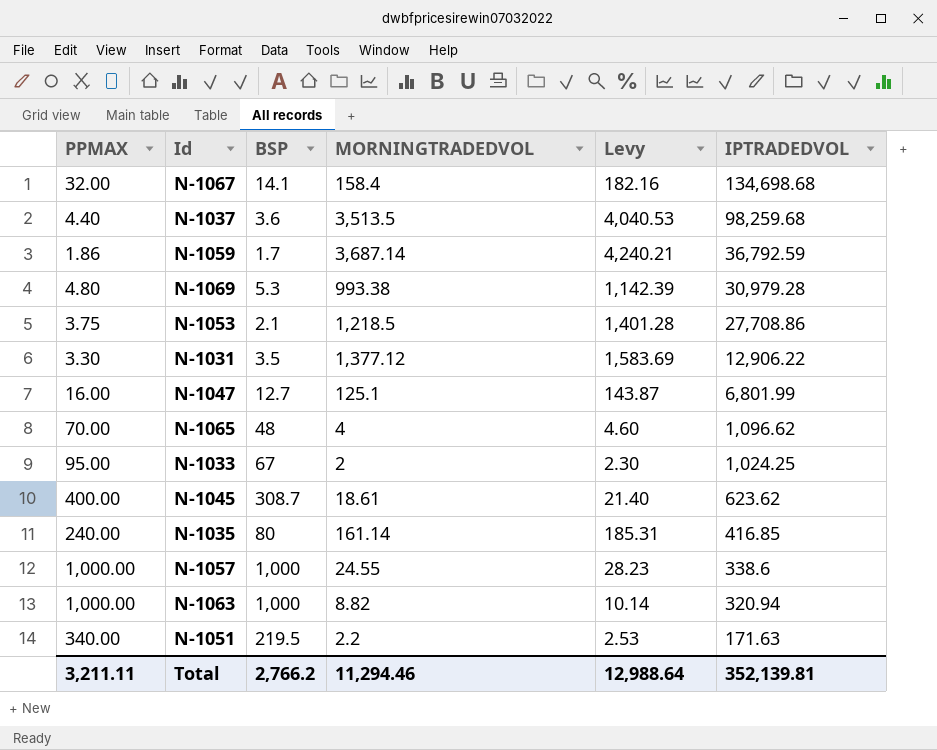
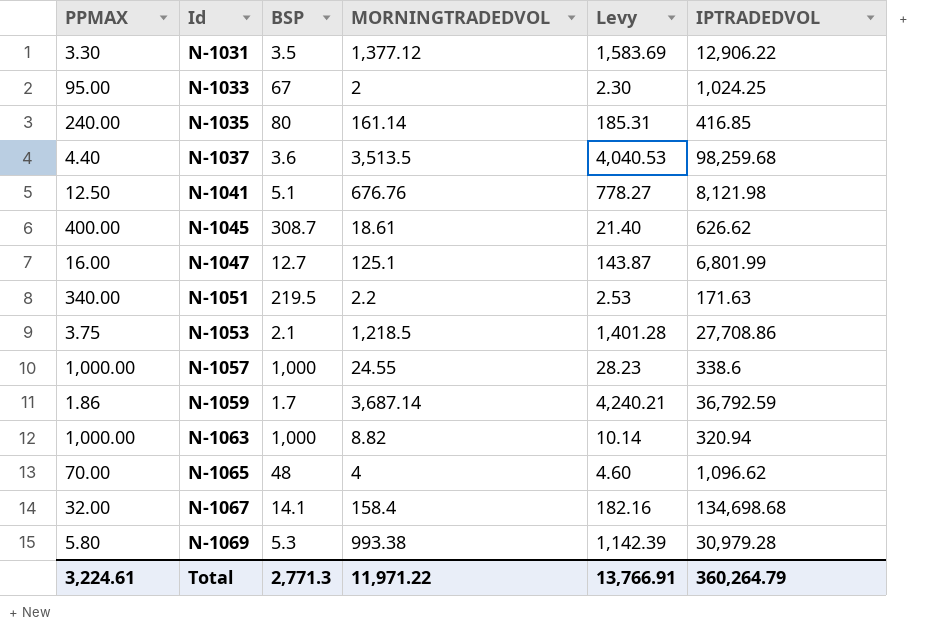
row order: IPTRADEDVOL descending -> Id ascending
row N-1041: none -> 12.50 | 5.1 | 676.76 | 778.27 | 8,121.98
N-1045 | IPTRADEDVOL: 623.62 -> 626.62
N-1069 | PPMAX: 4.80 -> 5.80
Total | PPMAX: 3,211.11 -> 3,224.61
Total | BSP: 2,766.2 -> 2,771.3
Total | MORNINGTRADEDVOL: 11,294.46 -> 11,971.22
Total | Levy: 12,988.64 -> 13,766.91
Total | IPTRADEDVOL: 352,139.81 -> 360,264.79

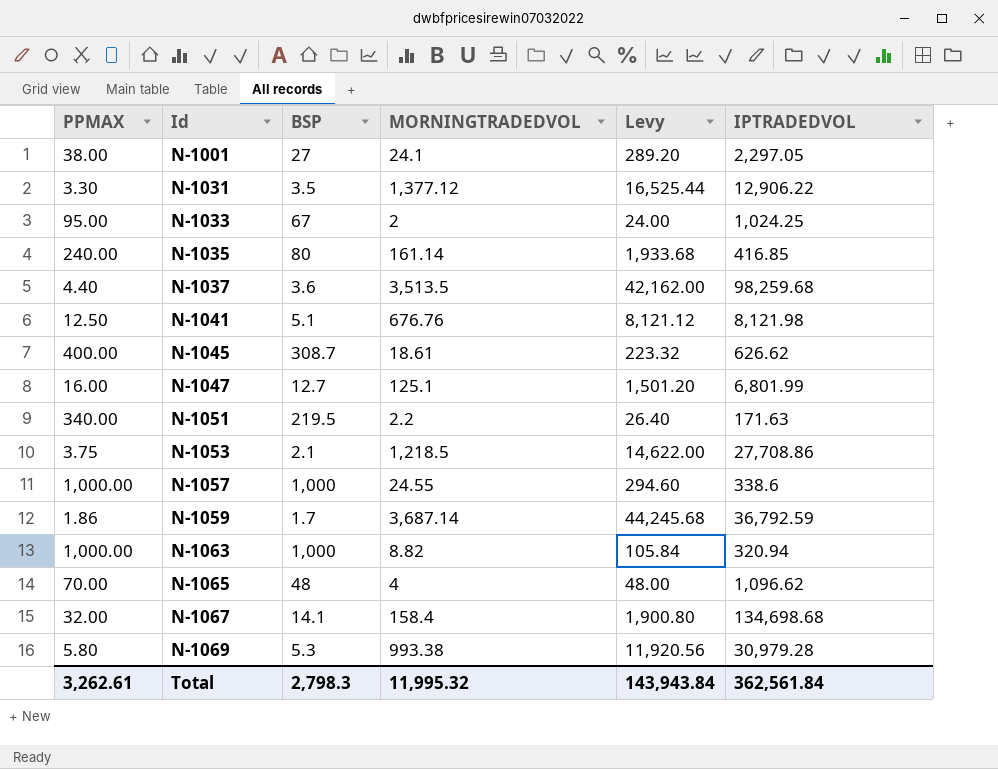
column Levy | formula: [MORNINGTRADEDVOL] * 1.15 -> [MORNINGTRADEDVOL] * 12
row N-1001: none -> 38.00 | 27 | 24.1 | 289.20 | 2,297.05
Total | PPMAX: 3,224.61 -> 3,262.61
Total | BSP: 2,771.3 -> 2,798.3
Total | MORNINGTRADEDVOL: 11,971.22 -> 11,995.32
Total | Levy: 13,766.91 -> 143,943.84
Total | IPTRADEDVOL: 360,264.79 -> 362,561.84

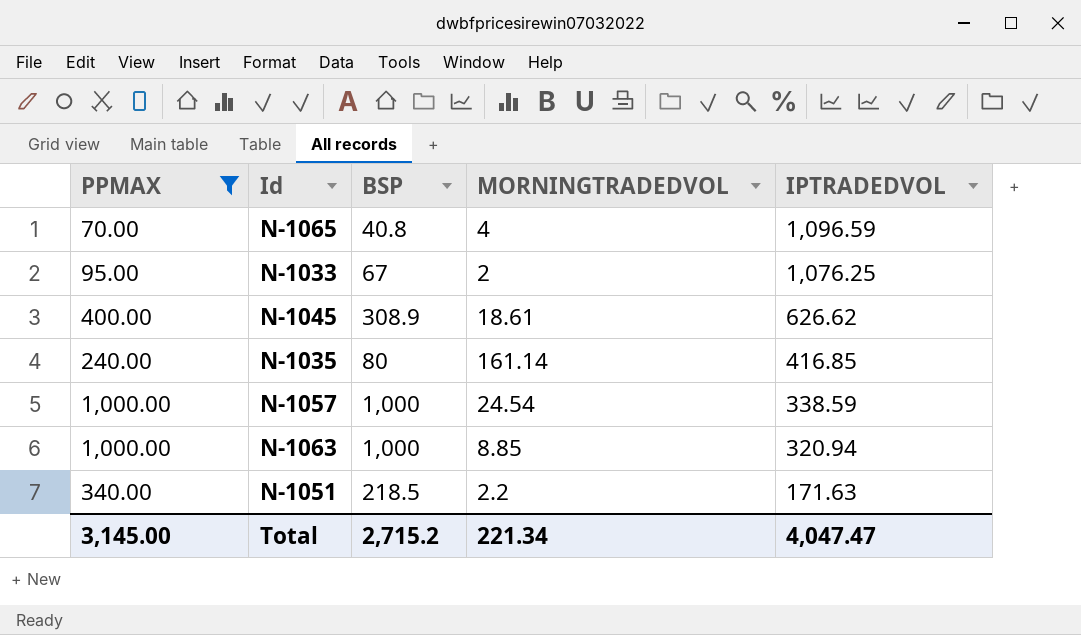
filter: none -> PPMAX >= 70.00
row order: Id ascending -> IPTRADEDVOL descending
column Levy | formula: [MORNINGTRADEDVOL] * 12 -> none
N-1065 | BSP: 48 -> 40.8
N-1065 | IPTRADEDVOL: 1,096.62 -> 1,096.59
N-1033 | IPTRADEDVOL: 1,024.25 -> 1,076.25
N-1045 | BSP: 308.7 -> 308.9
N-1057 | MORNINGTRADEDVOL: 24.55 -> 24.54
N-1057 | IPTRADEDVOL: 338.6 -> 338.59
N-1063 | MORNINGTRADEDVOL: 8.82 -> 8.85
N-1051 | BSP: 219.5 -> 218.5
Total | PPMAX: 3,262.61 -> 3,145.00
Total | BSP: 2,798.3 -> 2,715.2
Total | MORNINGTRADEDVOL: 11,995.32 -> 221.34
Total | IPTRADEDVOL: 362,561.84 -> 4,047.47

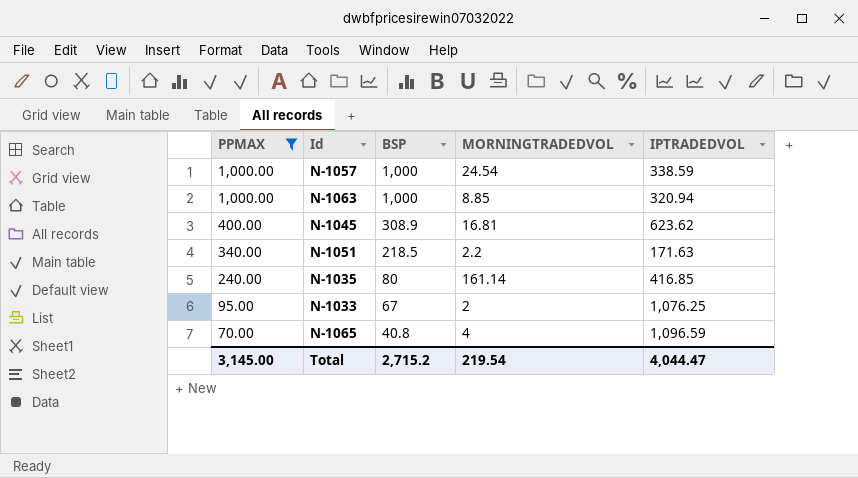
row order: IPTRADEDVOL descending -> PPMAX descending
N-1045 | MORNINGTRADEDVOL: 18.61 -> 16.81
N-1045 | IPTRADEDVOL: 626.62 -> 623.62
Total | MORNINGTRADEDVOL: 221.34 -> 219.54
Total | IPTRADEDVOL: 4,047.47 -> 4,044.47

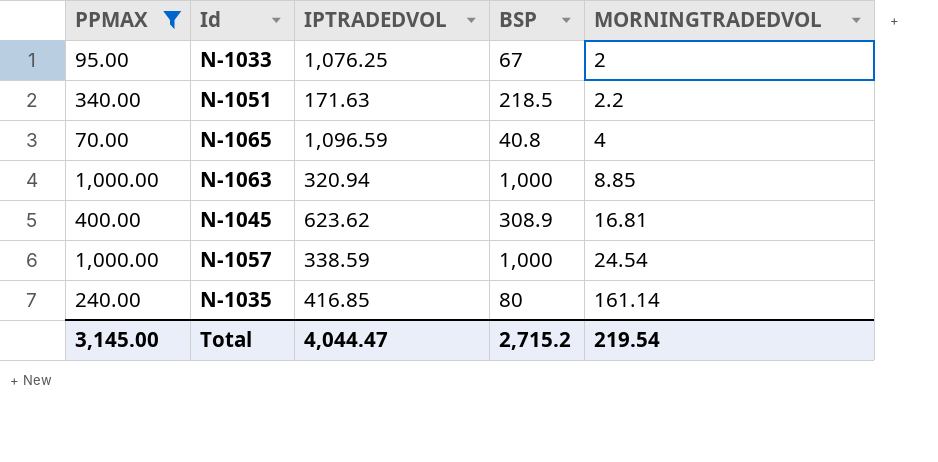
row order: PPMAX descending -> MORNINGTRADEDVOL ascending
column IPTRADEDVOL | position: 5 -> 3

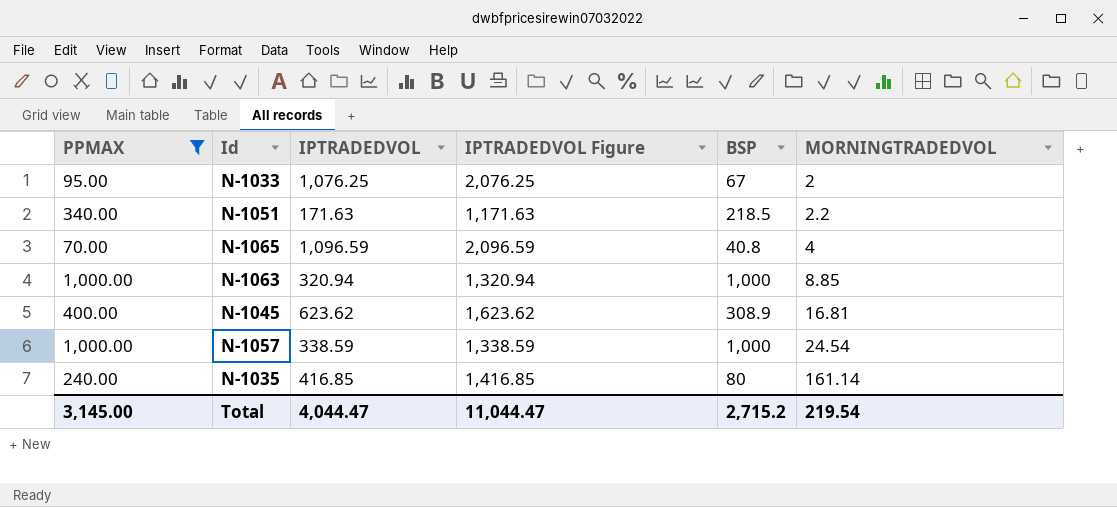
column IPTRADEDVOL Figure | formula: none -> [IPTRADEDVOL] + 1000

